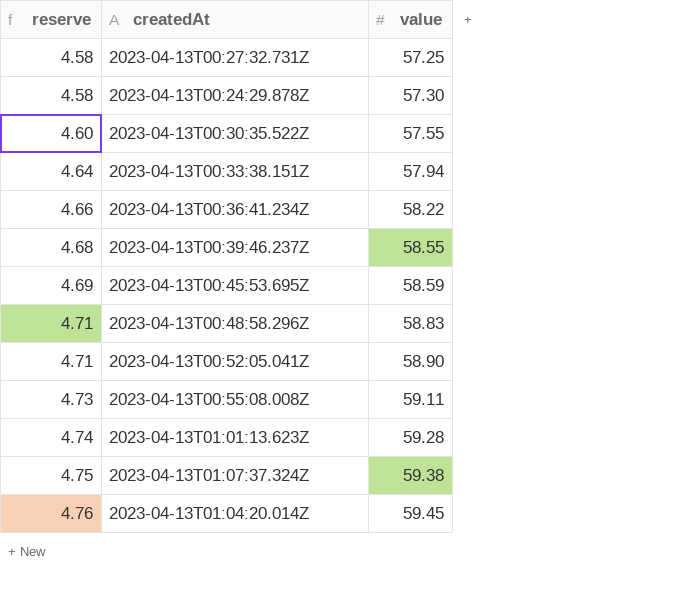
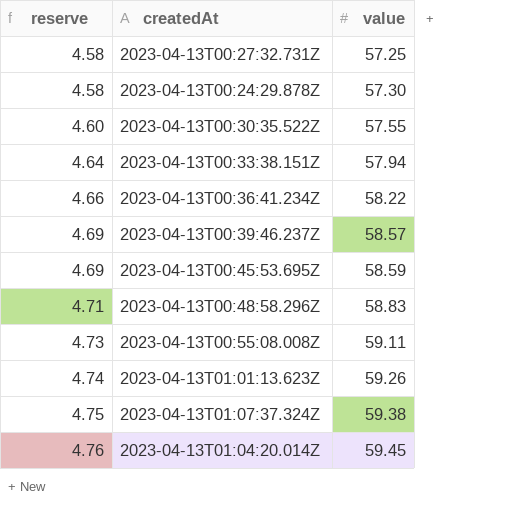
row 2023-04-13T00:52:05.041Z: 4.71 | 58.90 -> none
2023-04-13T00:39:46.237Z | reserve: 4.68 -> 4.69
2023-04-13T00:39:46.237Z | value: 58.55 -> 58.57
2023-04-13T01:01:13.623Z | value: 59.28 -> 59.26

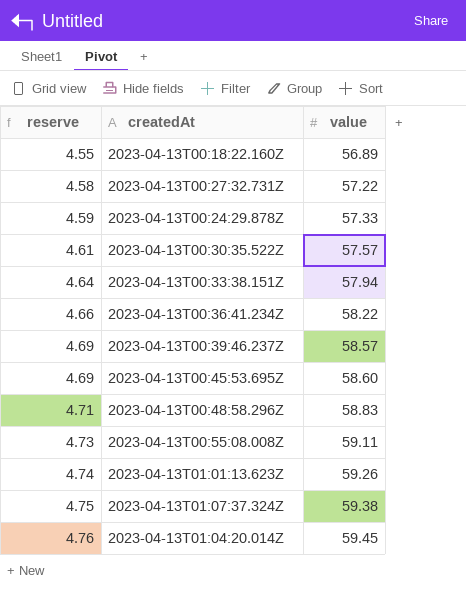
row 2023-04-13T00:18:22.160Z: none -> 4.55 | 56.89
2023-04-13T00:27:32.731Z | value: 57.25 -> 57.22
2023-04-13T00:24:29.878Z | reserve: 4.58 -> 4.59
2023-04-13T00:24:29.878Z | value: 57.30 -> 57.33
2023-04-13T00:30:35.522Z | reserve: 4.60 -> 4.61
2023-04-13T00:30:35.522Z | value: 57.55 -> 57.57
2023-04-13T00:45:53.695Z | value: 58.59 -> 58.60

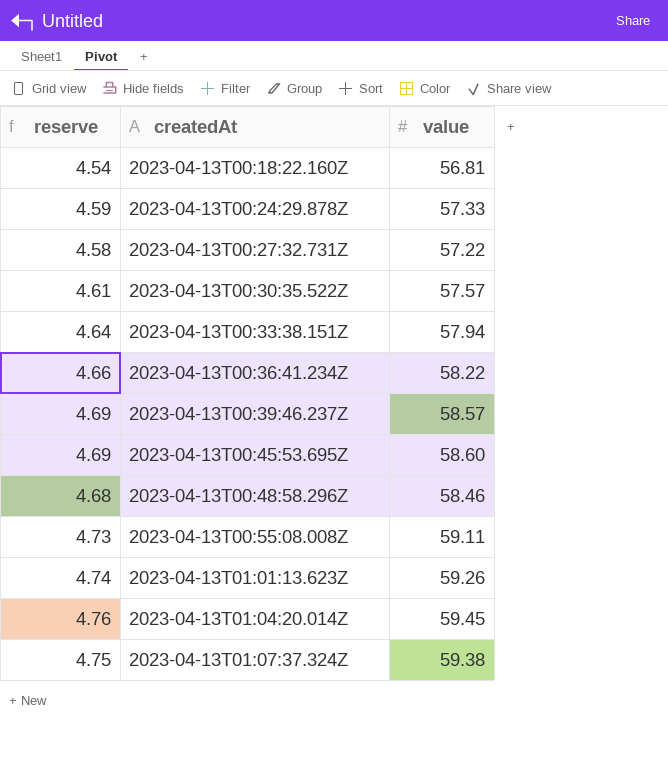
row order: reserve ascending -> createdAt ascending
2023-04-13T00:18:22.160Z | reserve: 4.55 -> 4.54
2023-04-13T00:18:22.160Z | value: 56.89 -> 56.81
2023-04-13T00:48:58.296Z | reserve: 4.71 -> 4.68
2023-04-13T00:48:58.296Z | value: 58.83 -> 58.46

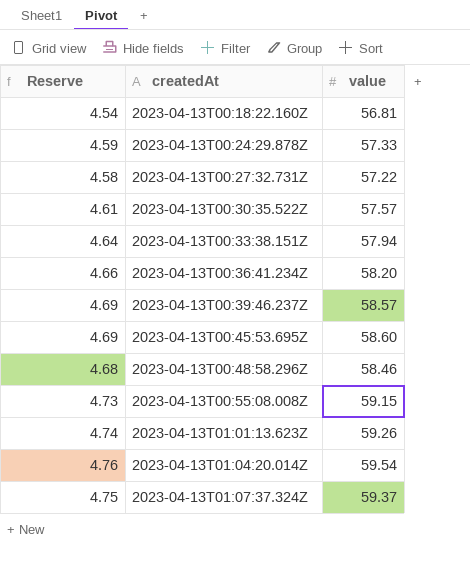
column name: reserve -> Reserve
2023-04-13T00:36:41.234Z | value: 58.22 -> 58.20
2023-04-13T00:55:08.008Z | value: 59.11 -> 59.15
2023-04-13T01:04:20.014Z | value: 59.45 -> 59.54
2023-04-13T01:07:37.324Z | value: 59.38 -> 59.37

